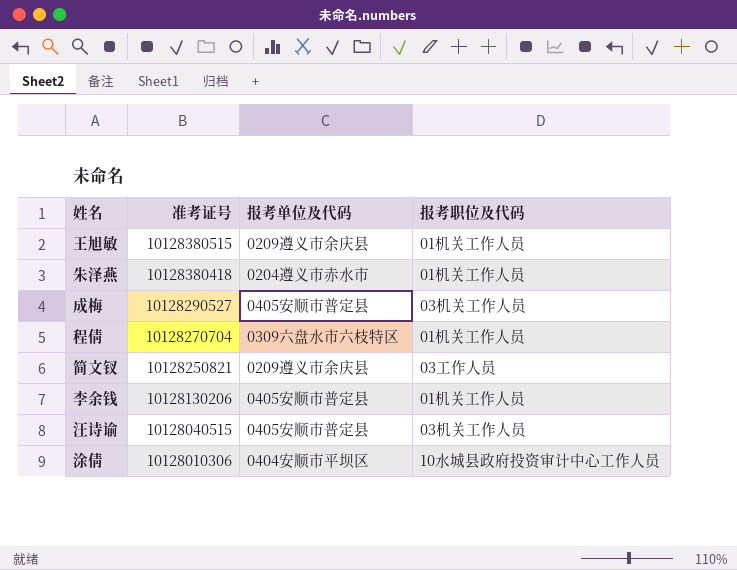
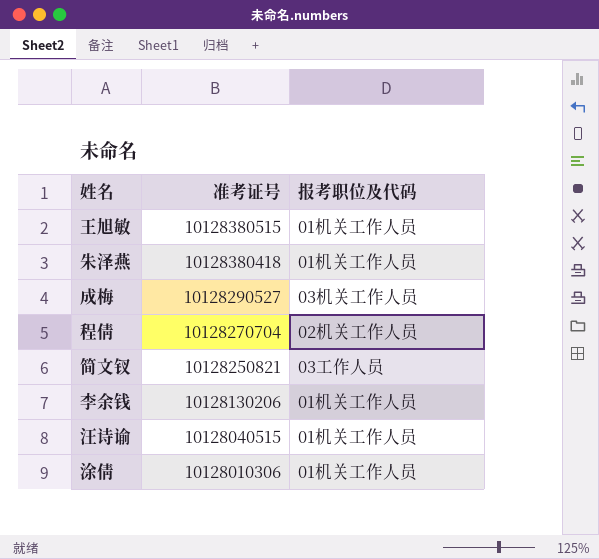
column 报考单位及代码 | position: 3 -> none
程倩 | 报考职位及代码: 01机关工作人员 -> 02机关工作人员
汪诗谕 | 报考职位及代码: 03机关工作人员 -> 01机关工作人员
涂倩 | 报考职位及代码: 10水城县政府投资审计中心工作人员 -> 01机关工作人员

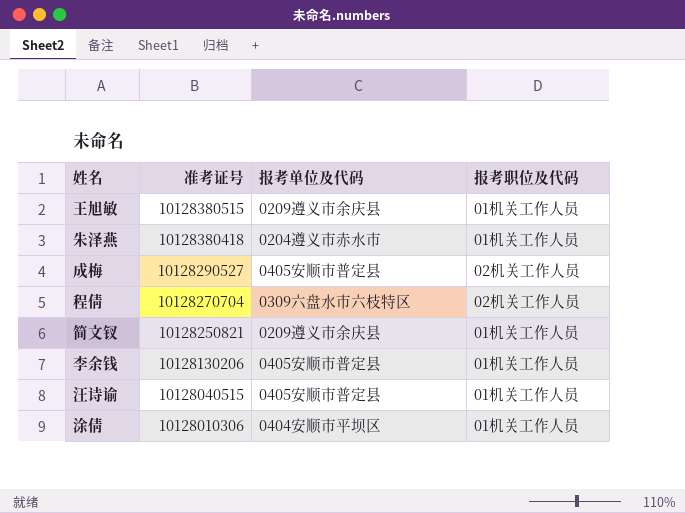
column 报考单位及代码 | position: none -> 3
成梅 | 报考职位及代码: 03机关工作人员 -> 02机关工作人员
简文钗 | 报考职位及代码: 03工作人员 -> 01机关工作人员

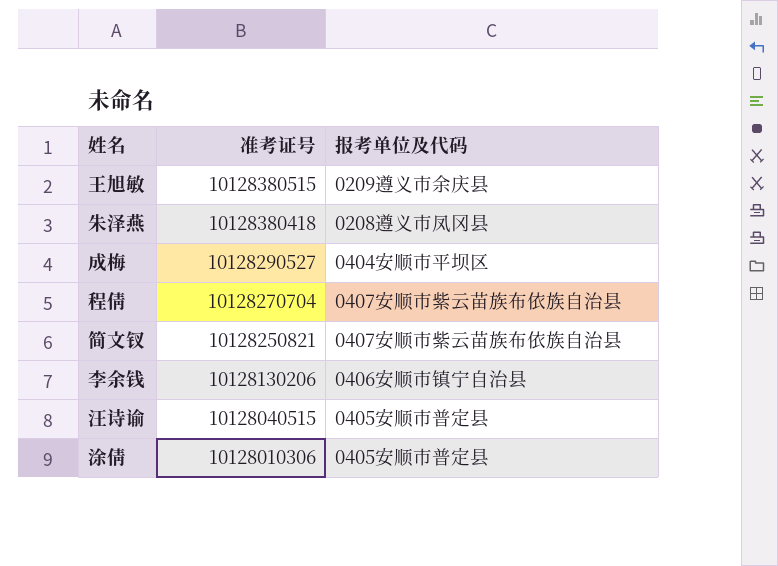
column 报考职位及代码 | position: 4 -> none
朱泽燕 | 报考单位及代码: 0204遵义市赤水市 -> 0208遵义市凤冈县
成梅 | 报考单位及代码: 0405安顺市普定县 -> 0404安顺市平坝区
程倩 | 报考单位及代码: 0309六盘水市六枝特区 -> 0407安顺市紫云苗族布依族自治县
简文钗 | 报考单位及代码: 0209遵义市余庆县 -> 0407安顺市紫云苗族布依族自治县
李余钱 | 报考单位及代码: 0405安顺市普定县 -> 0406安顺市镇宁自治县
涂倩 | 报考单位及代码: 0404安顺市平坝区 -> 0405安顺市普定县

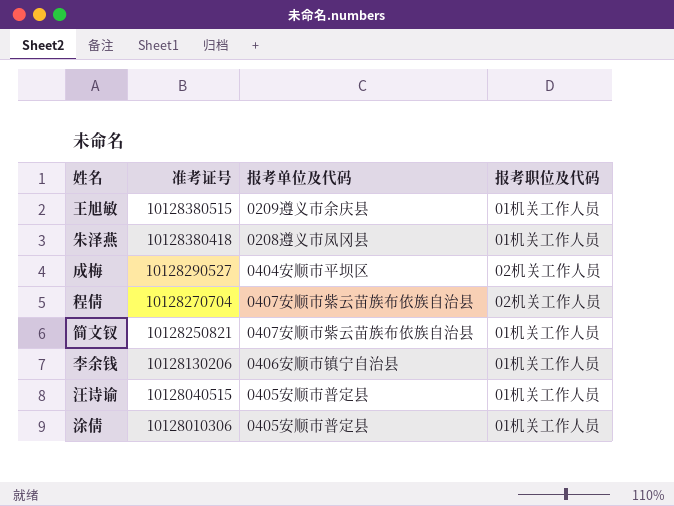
column 报考职位及代码 | position: none -> 4

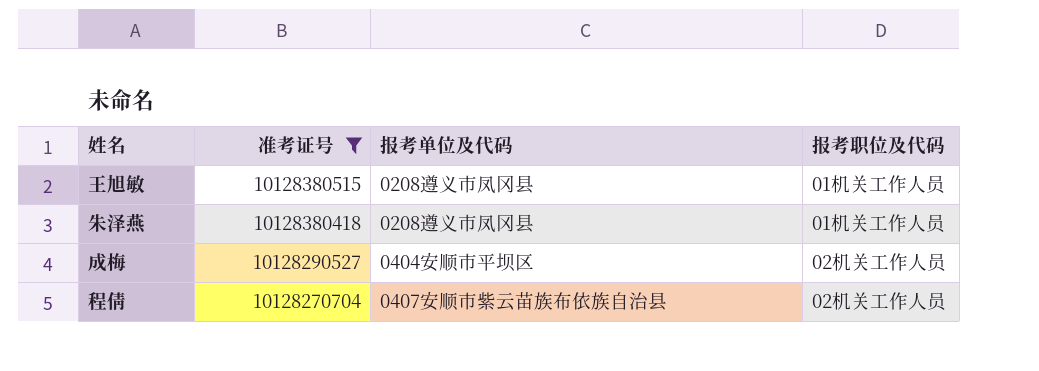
filter: none -> 准考证号 >= 10128270704
王旭敏 | 报考单位及代码: 0209遵义市余庆县 -> 0208遵义市凤冈县

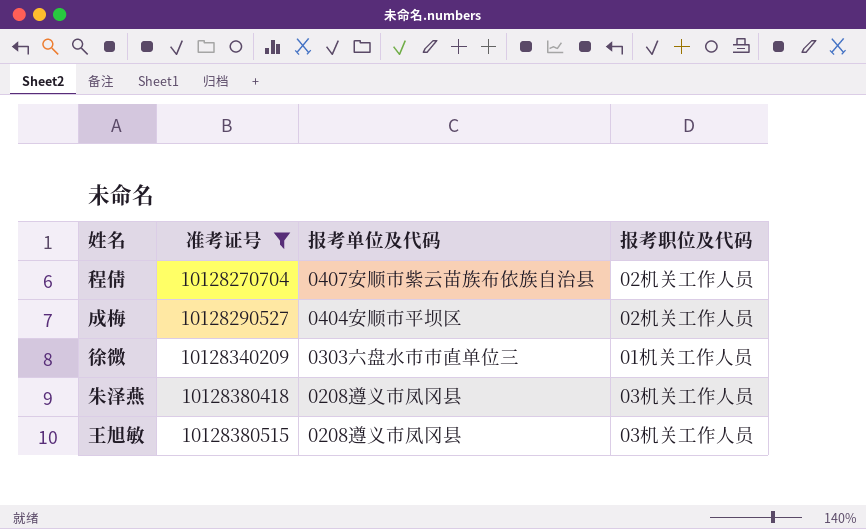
row order: 准考证号 descending -> 准考证号 ascending
row 徐微: none -> 10128340209 | 0303六盘水市市直单位三 | 01机关工作人员
朱泽燕 | 报考职位及代码: 01机关工作人员 -> 03机关工作人员
王旭敏 | 报考职位及代码: 01机关工作人员 -> 03机关工作人员

